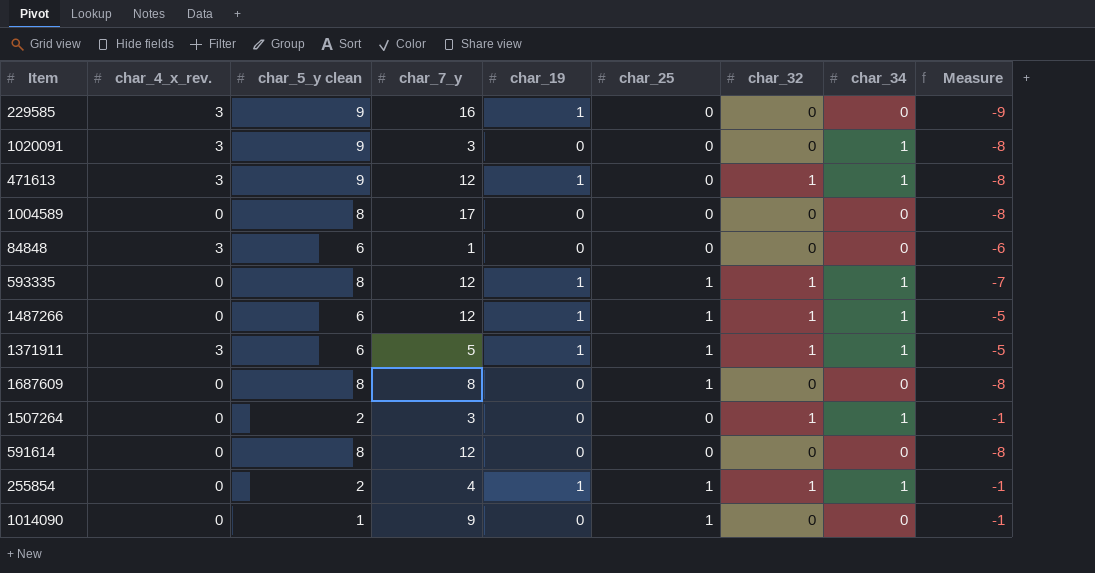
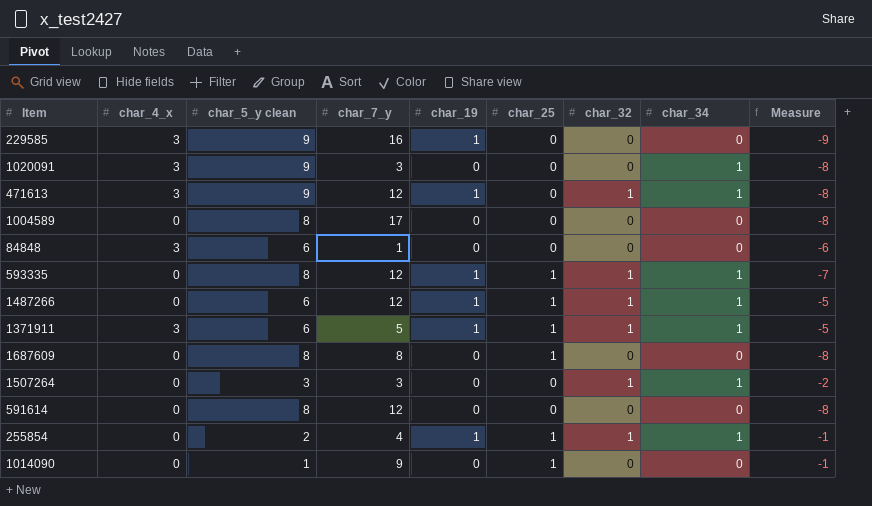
column name: char_4_x_rev. -> char_4_x
1507264 | char_5_y clean: 2 -> 3
1507264 | Measure: -1 -> -2

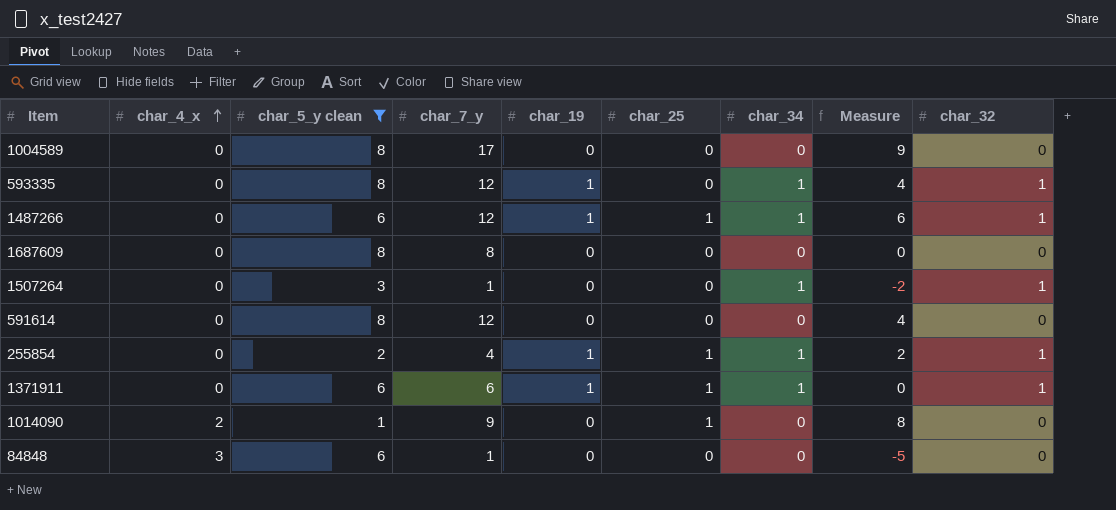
filter: none -> char_5_y clean != 9
row order: none -> char_4_x ascending
column Measure | formula: [char_34] - [char_5_y clean] -> [char_7_y] - [char_5_y clean]
column char_32 | position: 7 -> 9
593335 | char_25: 1 -> 0
1687609 | char_25: 1 -> 0
1507264 | char_7_y: 3 -> 1
1371911 | char_4_x: 3 -> 0
1371911 | char_7_y: 5 -> 6
1014090 | char_4_x: 0 -> 2

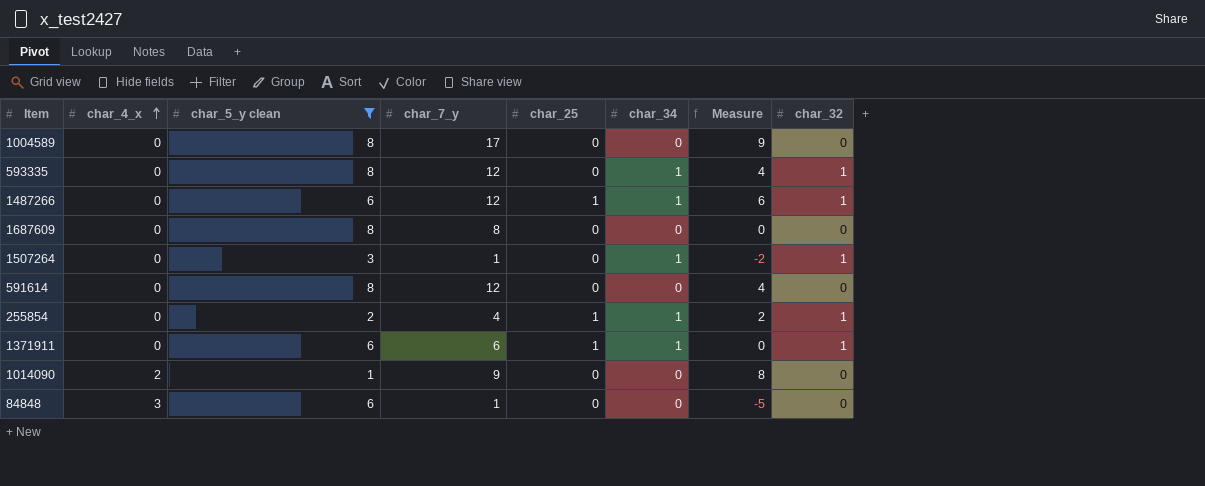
column char_19 | position: 5 -> none
1014090 | char_25: 1 -> 0

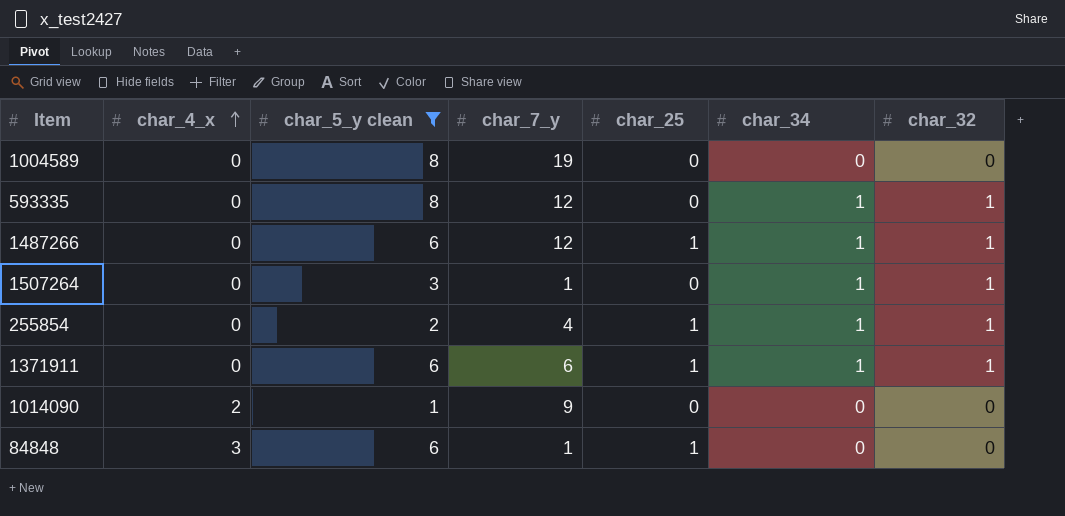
column Measure | formula: [char_7_y] - [char_5_y clean] -> none
row 1687609: 0 | 8 | 8 | 0 | 0 | 0 | 0 -> none
row 591614: 0 | 8 | 12 | 0 | 0 | 4 | 0 -> none
1004589 | char_7_y: 17 -> 19
84848 | char_25: 0 -> 1

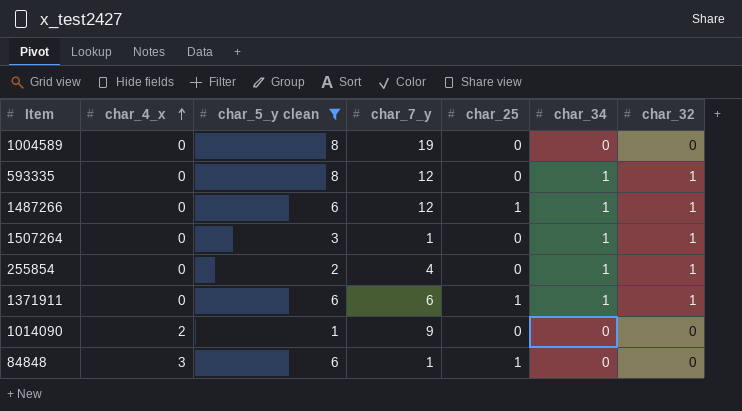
255854 | char_25: 1 -> 0

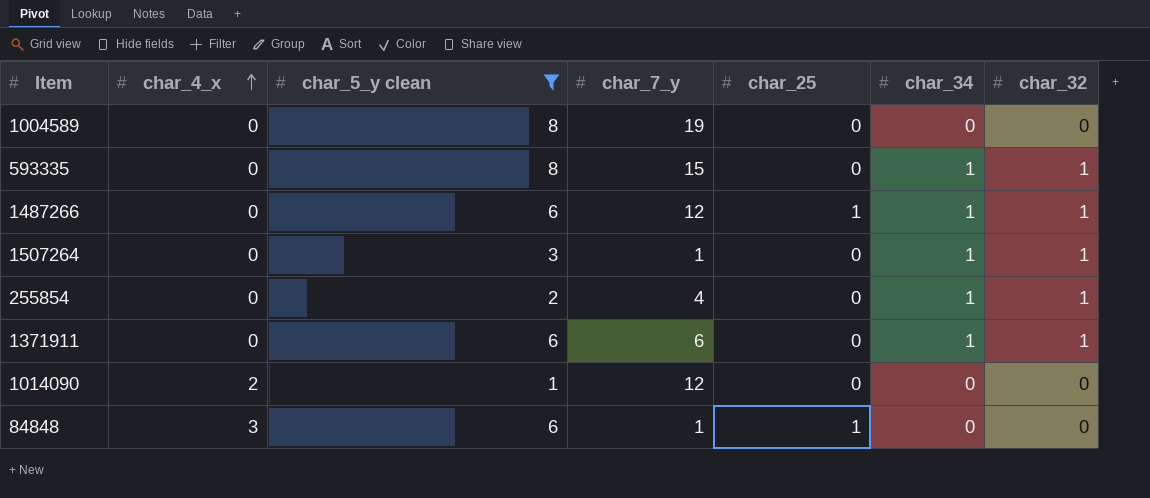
593335 | char_7_y: 12 -> 15
1371911 | char_25: 1 -> 0
1014090 | char_7_y: 9 -> 12

